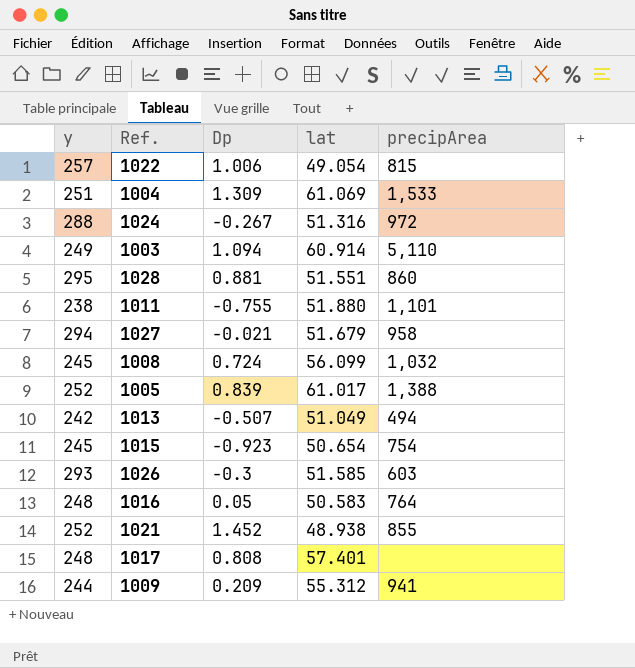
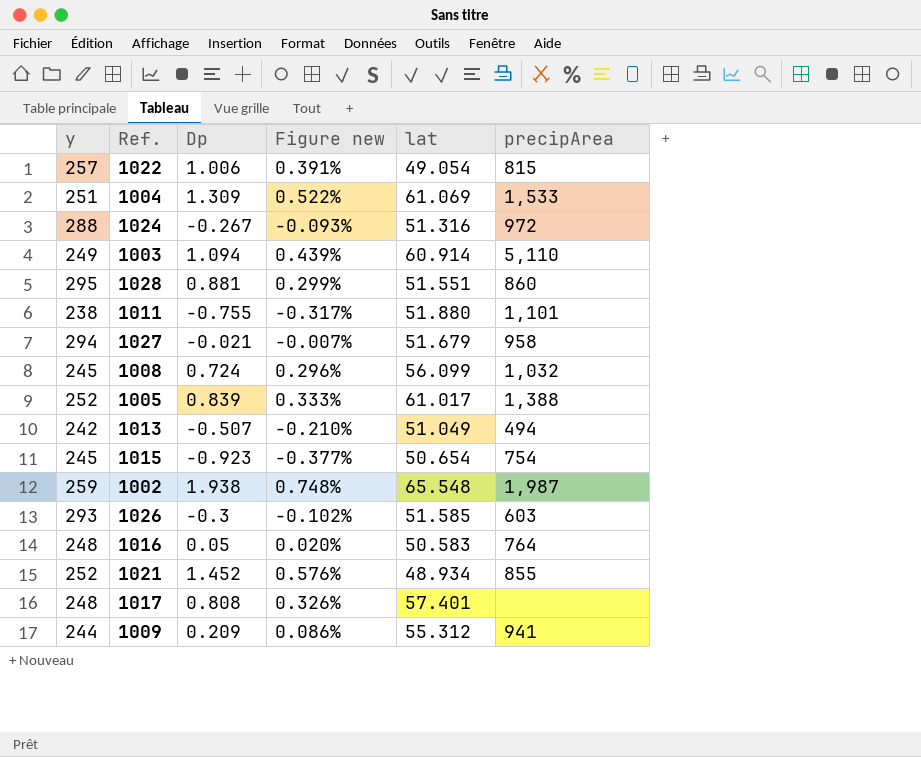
column Figure new | formula: none -> [Dp] / [y]
row 1002: none -> 259 | 1.938 | 0.748% | 65.548 | 1,987
1021 | lat: 48.938 -> 48.934

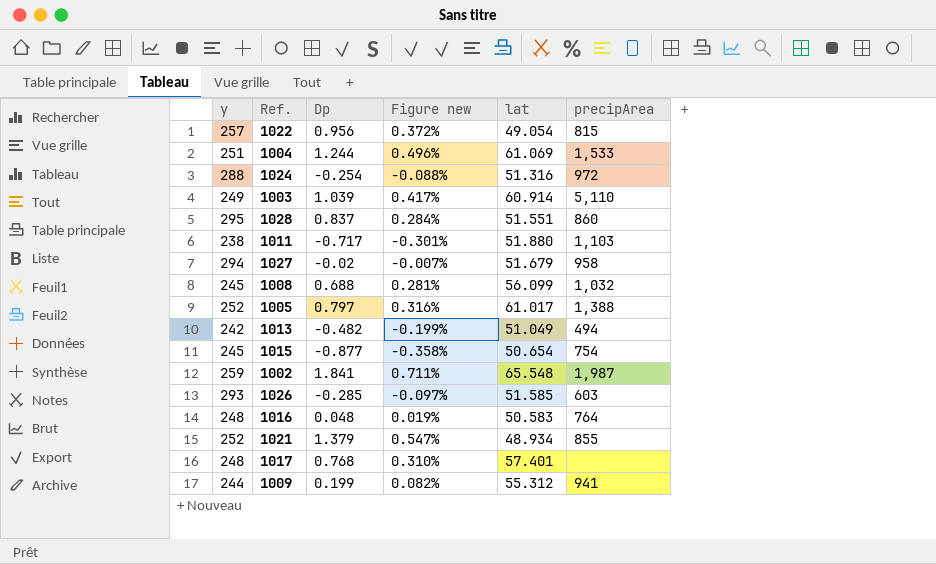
1022 | Dp: 1.006 -> 0.956
1022 | Figure new: 0.391% -> 0.372%
1004 | Dp: 1.309 -> 1.244
1004 | Figure new: 0.522% -> 0.496%
1024 | Dp: -0.267 -> -0.254
1024 | Figure new: -0.093% -> -0.088%
1003 | Dp: 1.094 -> 1.039
1003 | Figure new: 0.439% -> 0.417%
1028 | Dp: 0.881 -> 0.837
1028 | Figure new: 0.299% -> 0.284%
1011 | Dp: -0.755 -> -0.717
1011 | Figure new: -0.317% -> -0.301%
1011 | precipArea: 1,101 -> 1,103
1027 | Dp: -0.021 -> -0.02
1008 | Dp: 0.724 -> 0.688
1008 | Figure new: 0.296% -> 0.281%
1005 | Dp: 0.839 -> 0.797
1005 | Figure new: 0.333% -> 0.316%
1013 | Dp: -0.507 -> -0.482
1013 | Figure new: -0.210% -> -0.199%
1015 | Dp: -0.923 -> -0.877
1015 | Figure new: -0.377% -> -0.358%
1002 | Dp: 1.938 -> 1.841
1002 | Figure new: 0.748% -> 0.711%
1026 | Dp: -0.3 -> -0.285
1026 | Figure new: -0.102% -> -0.097%
1016 | Dp: 0.05 -> 0.048
1016 | Figure new: 0.020% -> 0.019%
1021 | Dp: 1.452 -> 1.379
1021 | Figure new: 0.576% -> 0.547%
1017 | Dp: 0.808 -> 0.768
1017 | Figure new: 0.326% -> 0.310%
1009 | Dp: 0.209 -> 0.199
1009 | Figure new: 0.086% -> 0.082%

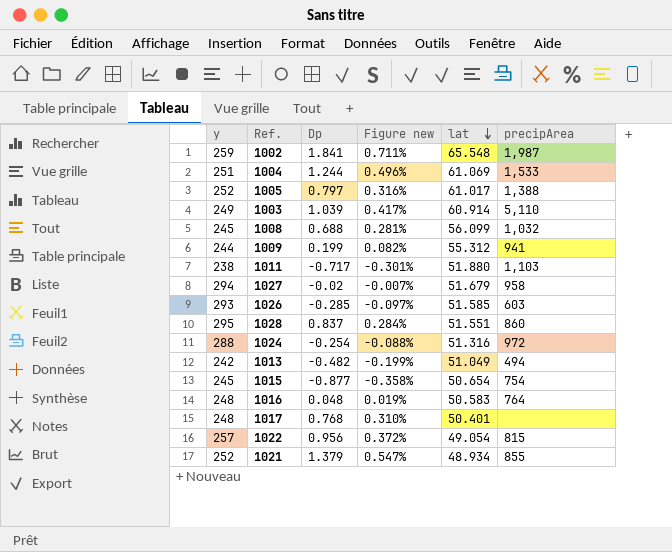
row order: none -> lat descending
1017 | lat: 57.401 -> 50.401

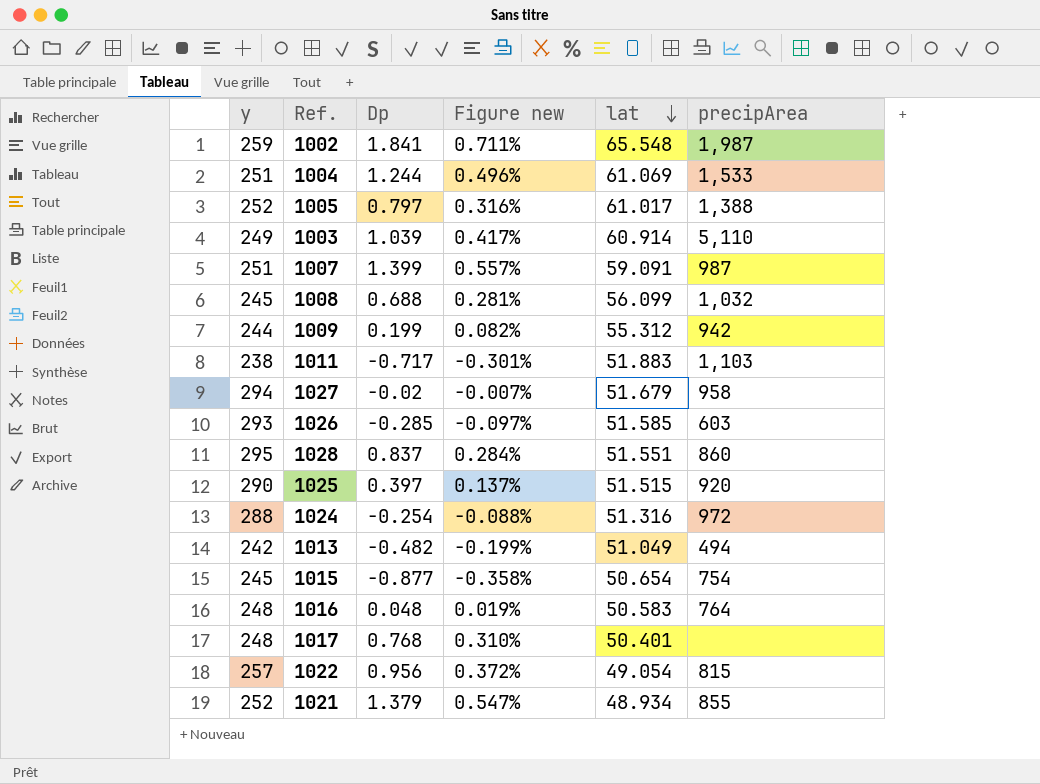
row 1007: none -> 251 | 1.399 | 0.557% | 59.091 | 987
1009 | precipArea: 941 -> 942
1011 | lat: 51.880 -> 51.883
row 1025: none -> 290 | 0.397 | 0.137% | 51.515 | 920

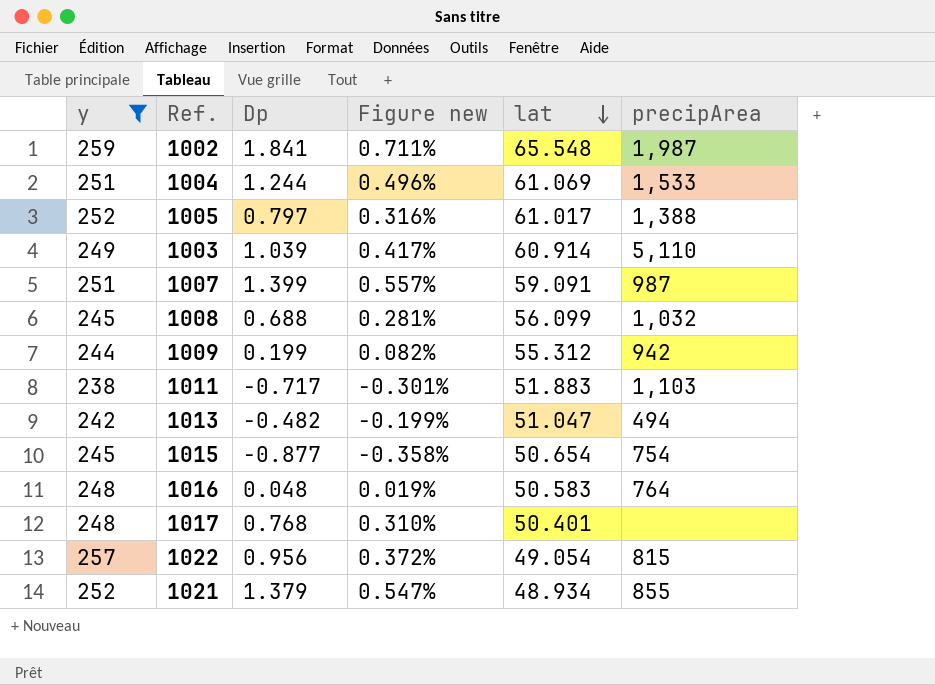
filter: none -> y <= 259
1013 | lat: 51.049 -> 51.047

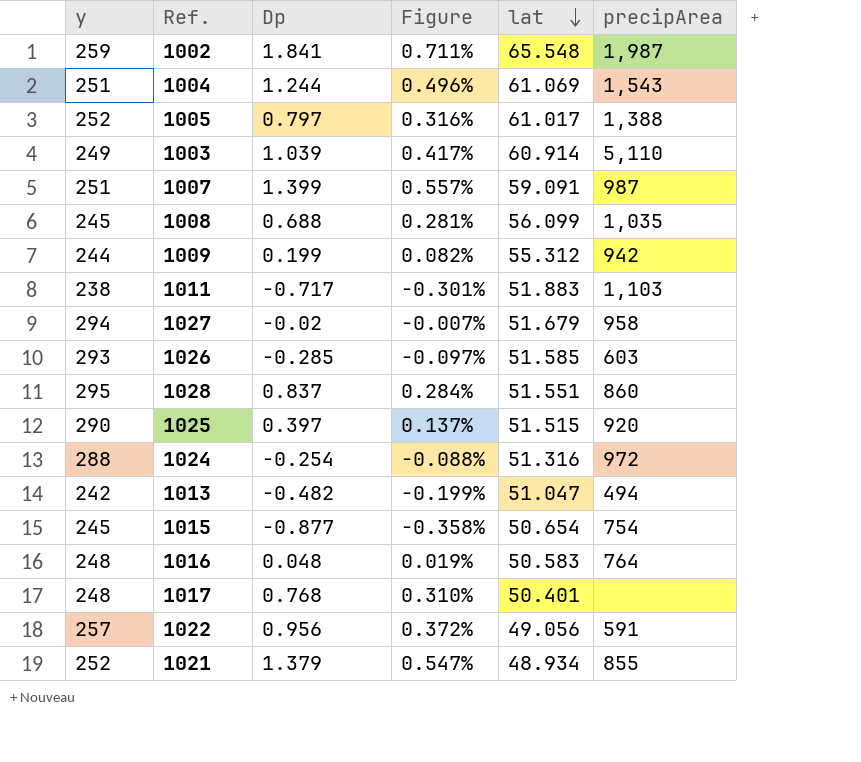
filter: y <= 259 -> none
column name: Figure new -> Figure
1004 | precipArea: 1,533 -> 1,543
1008 | precipArea: 1,032 -> 1,035
1022 | lat: 49.054 -> 49.056
1022 | precipArea: 815 -> 591

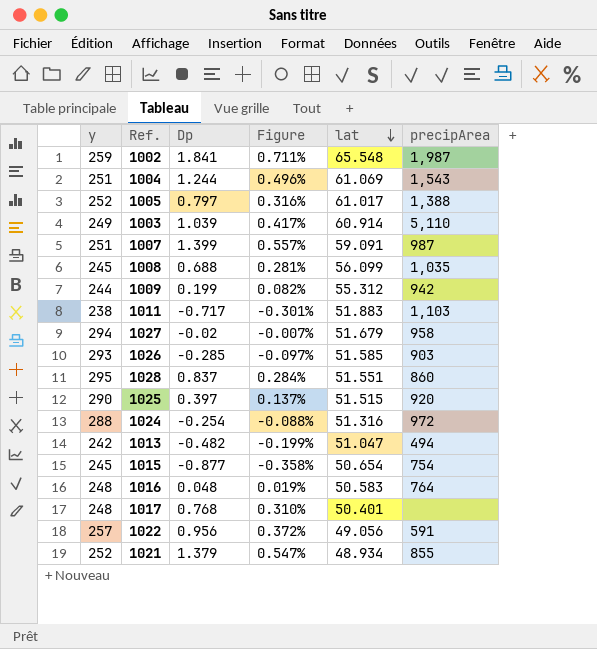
1026 | precipArea: 603 -> 903

